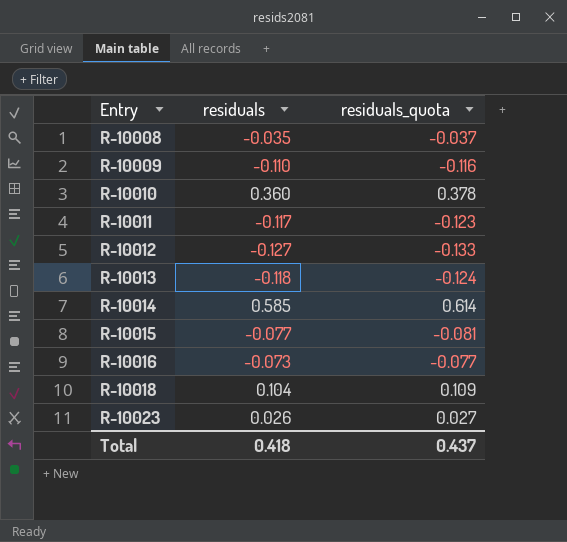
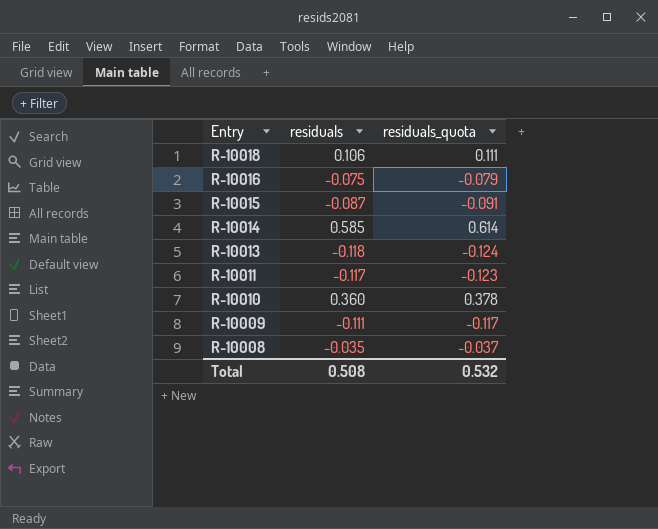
row order: Entry ascending -> Entry descending
row R-10012: -0.127 | -0.133 -> none
row R-10023: 0.026 | 0.027 -> none
R-10018 | residuals: 0.104 -> 0.106
R-10018 | residuals_quota: 0.109 -> 0.111
R-10016 | residuals: -0.073 -> -0.075
R-10016 | residuals_quota: -0.077 -> -0.079
R-10015 | residuals: -0.077 -> -0.087
R-10015 | residuals_quota: -0.081 -> -0.091
R-10009 | residuals: -0.110 -> -0.111
R-10009 | residuals_quota: -0.116 -> -0.117
Total | residuals: 0.418 -> 0.508
Total | residuals_quota: 0.437 -> 0.532

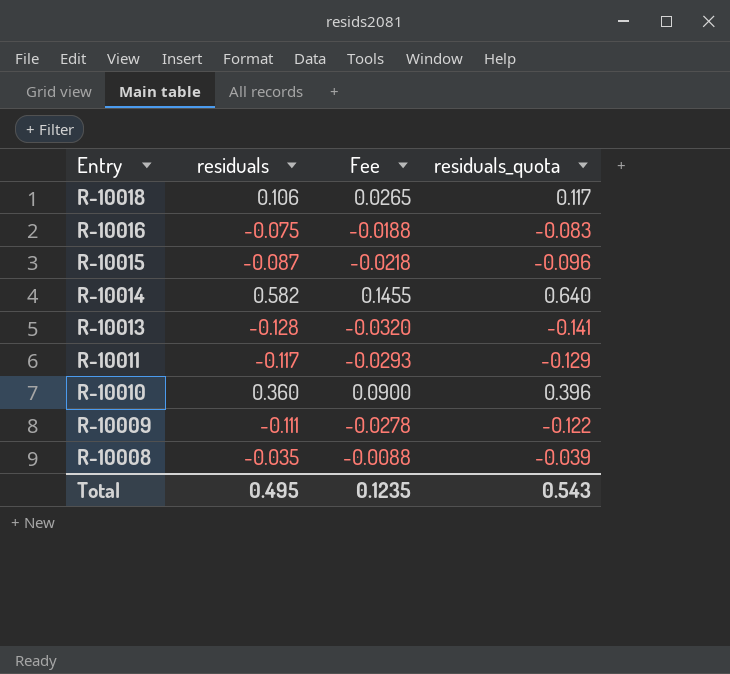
column Fee | formula: none -> [residuals] * 0.25
column residuals_quota | formula: [residuals] * 1.05 -> [residuals] * 1.1
R-10014 | residuals: 0.585 -> 0.582
R-10013 | residuals: -0.118 -> -0.128
Total | residuals: 0.508 -> 0.495
Total | residuals_quota: 0.532 -> 0.543

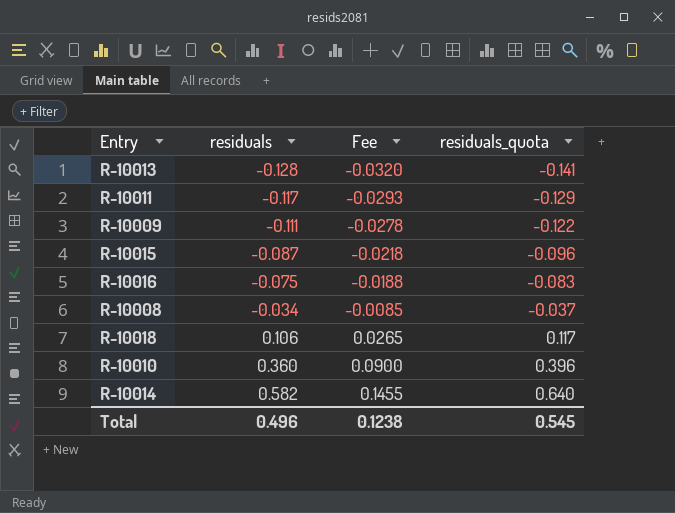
row order: Entry descending -> residuals ascending
R-10008 | residuals: -0.035 -> -0.034
R-10008 | Fee: -0.0088 -> -0.0085
R-10008 | residuals_quota: -0.039 -> -0.037
Total | residuals: 0.495 -> 0.496
Total | Fee: 0.1235 -> 0.1238
Total | residuals_quota: 0.543 -> 0.545

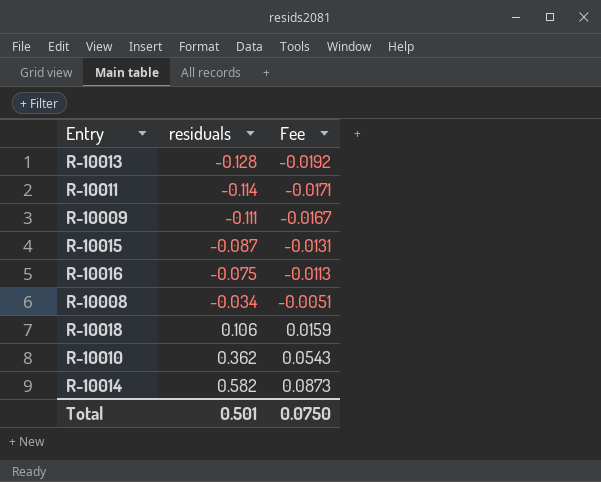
column residuals_quota | formula: [residuals] * 1.1 -> none
column Fee | formula: [residuals] * 0.25 -> [residuals] * 0.15
R-10011 | residuals: -0.117 -> -0.114
R-10010 | residuals: 0.360 -> 0.362
Total | residuals: 0.496 -> 0.501
Total | Fee: 0.1238 -> 0.0750

